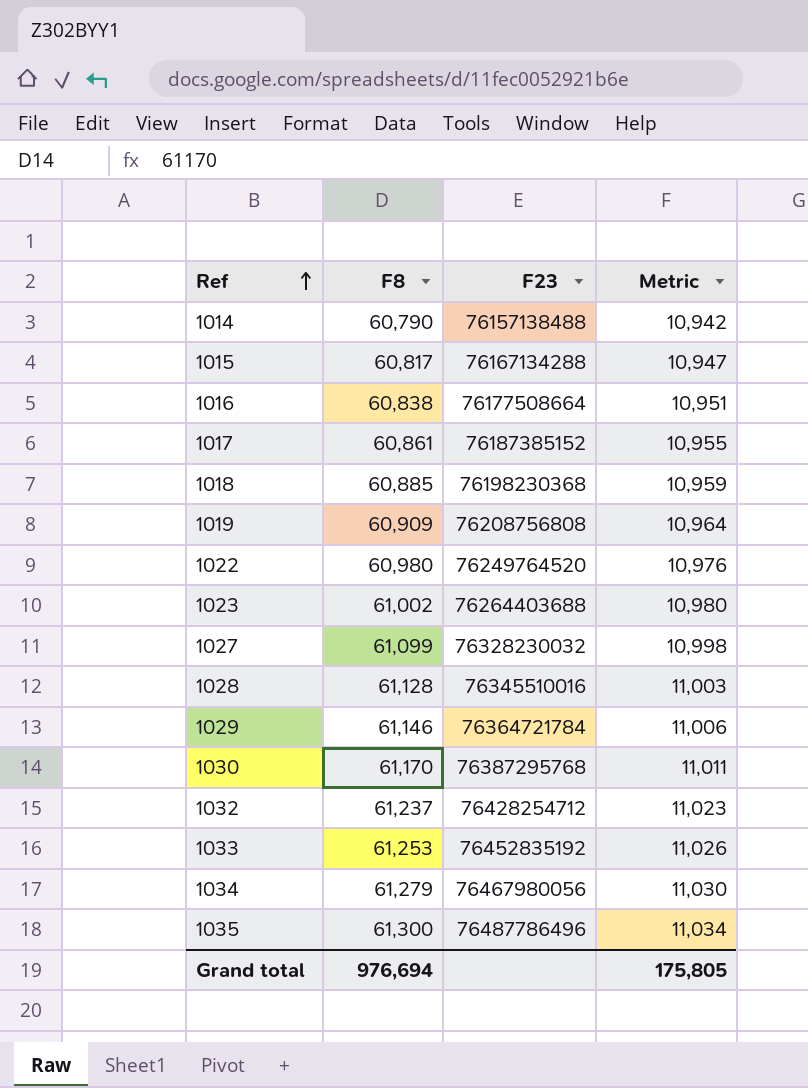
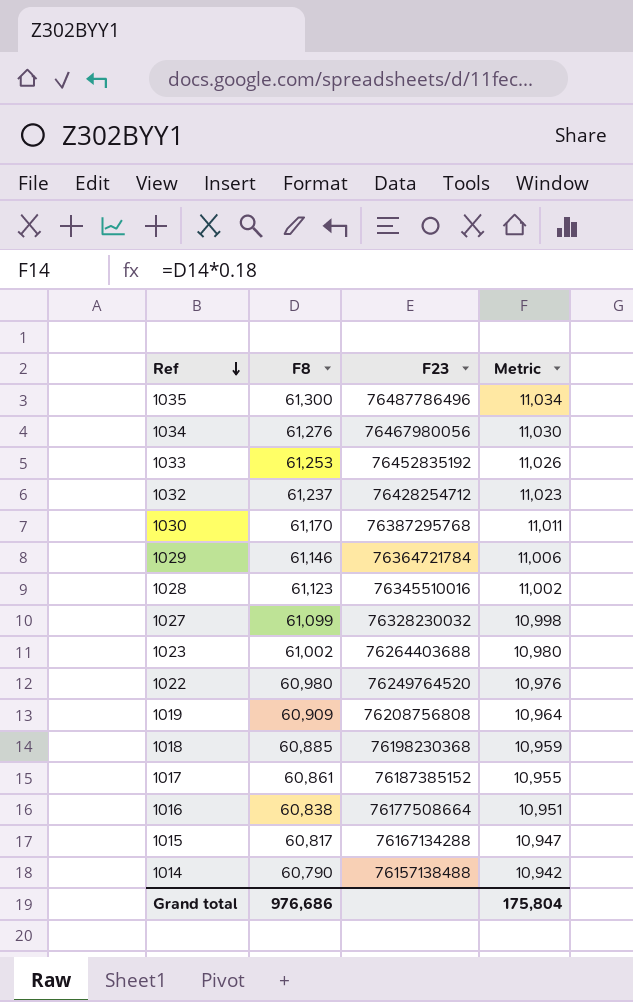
row order: Ref ascending -> Ref descending
1034 | F8: 61,279 -> 61,276
1028 | F8: 61,128 -> 61,123
1028 | Metric: 11,003 -> 11,002
Grand total | F8: 976,694 -> 976,686
Grand total | Metric: 175,805 -> 175,804

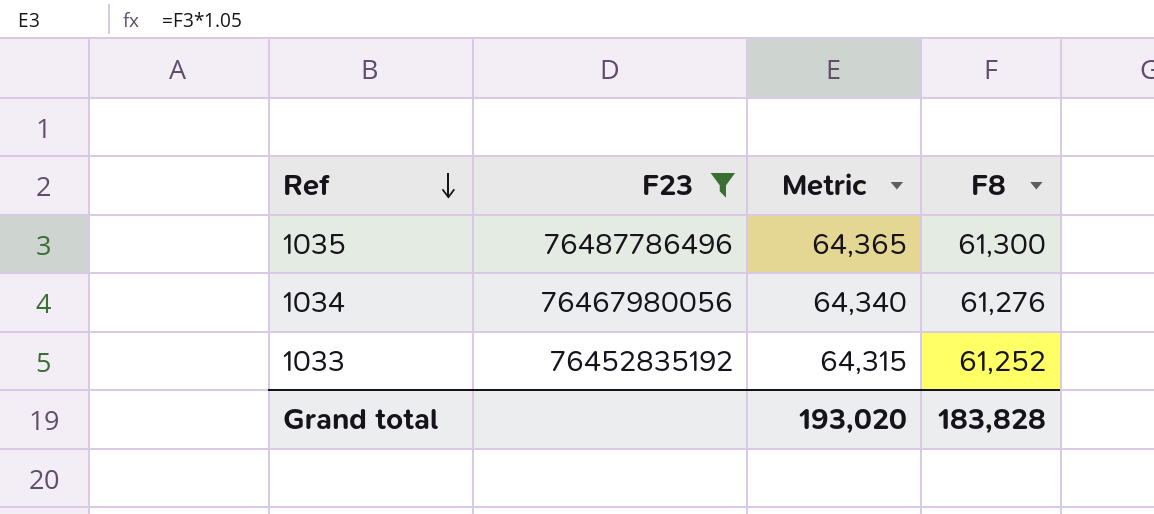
filter: none -> F23 >= 76452835192
column Metric | formula: [F8] * 0.18 -> [F8] * 1.05
column F8 | position: 2 -> 4
1033 | F8: 61,253 -> 61,252
Grand total | Metric: 175,804 -> 193,020
Grand total | F8: 976,686 -> 183,828

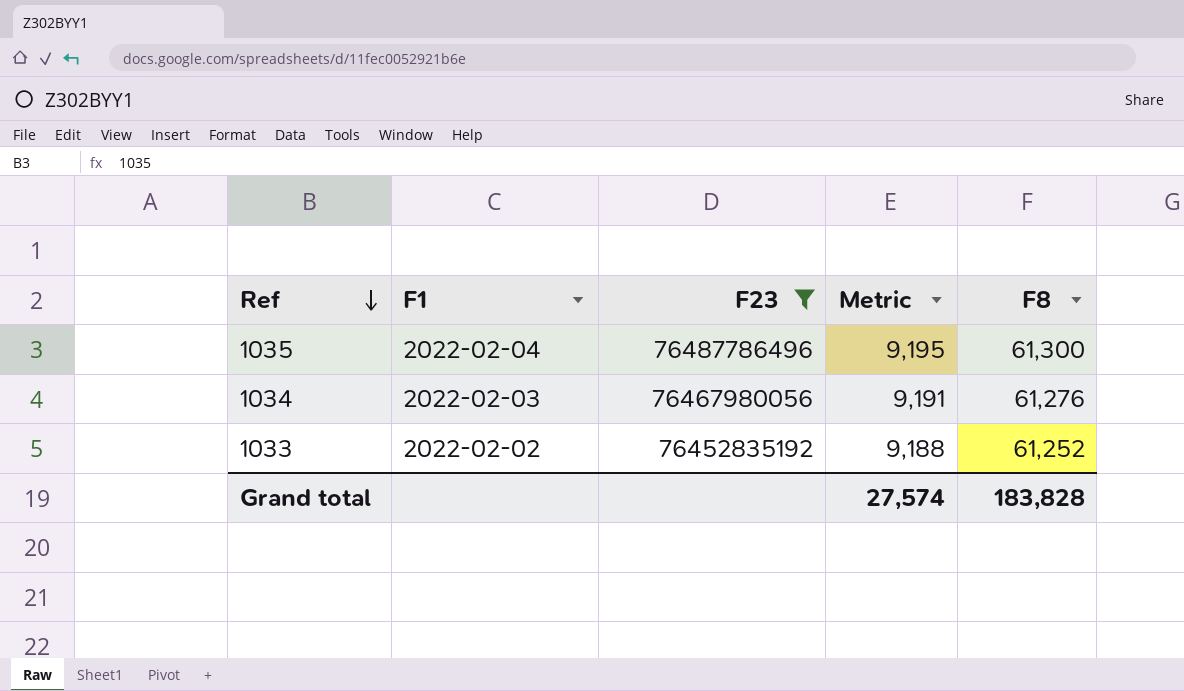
column F1 | position: none -> 2
column Metric | formula: [F8] * 1.05 -> [F8] * 0.15
Grand total | Metric: 193,020 -> 27,574

